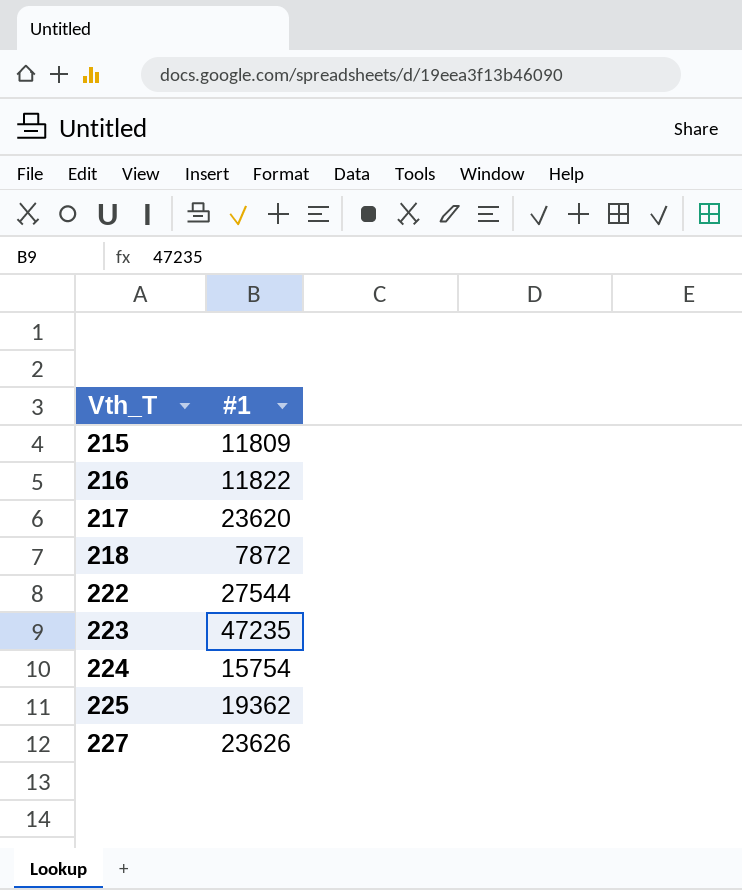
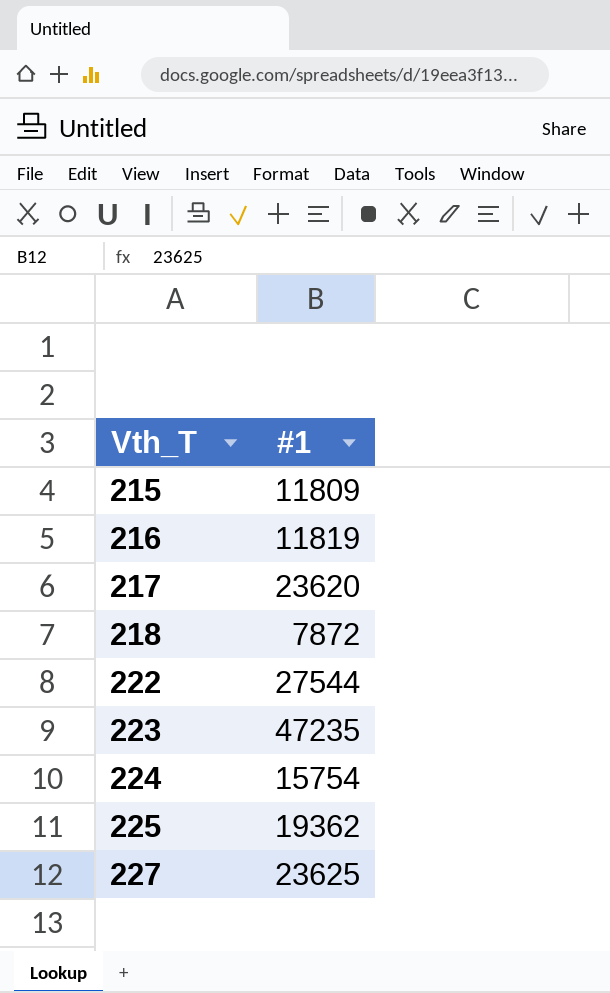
216 | #1: 11822 -> 11819
227 | #1: 23626 -> 23625

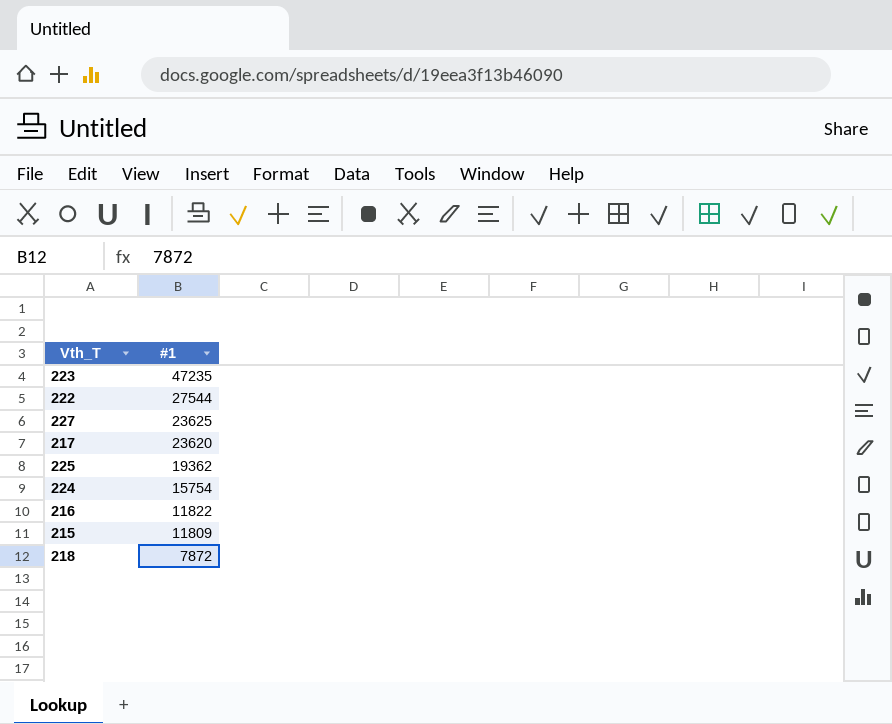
row order: Vth_T ascending -> #1 descending
216 | #1: 11819 -> 11822

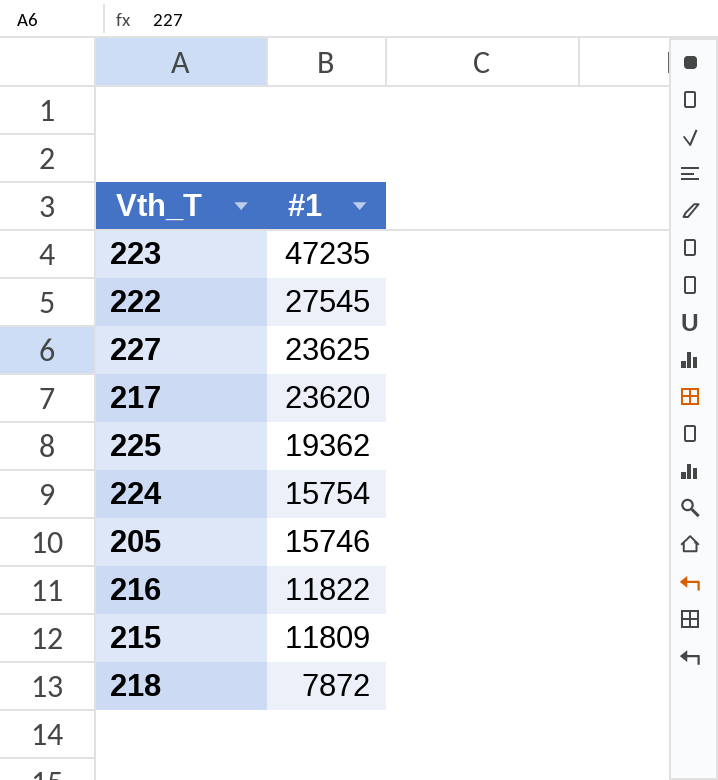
222 | #1: 27544 -> 27545
row 205: none -> 15746

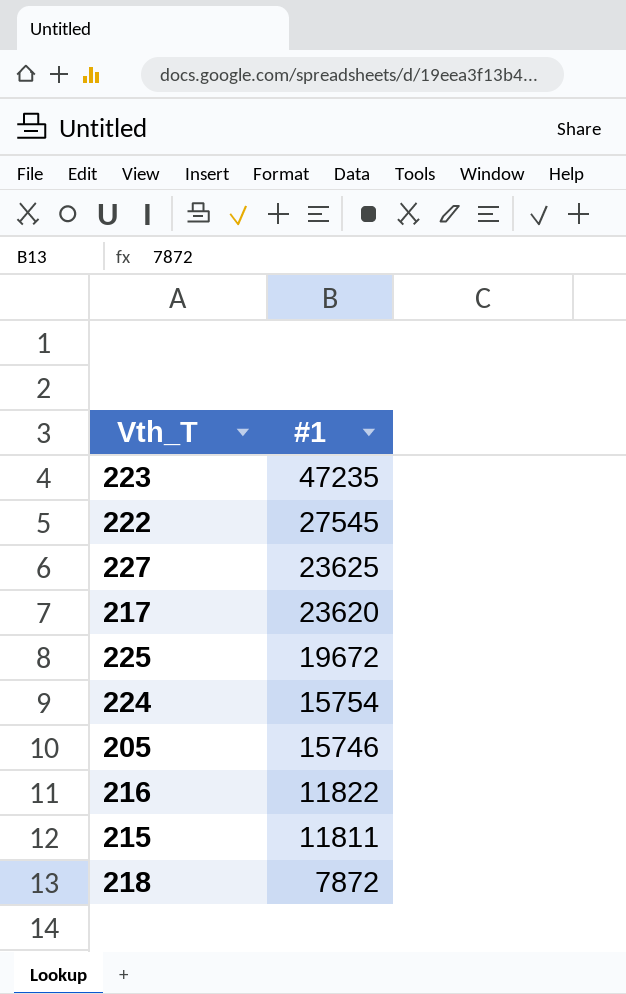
225 | #1: 19362 -> 19672
215 | #1: 11809 -> 11811

